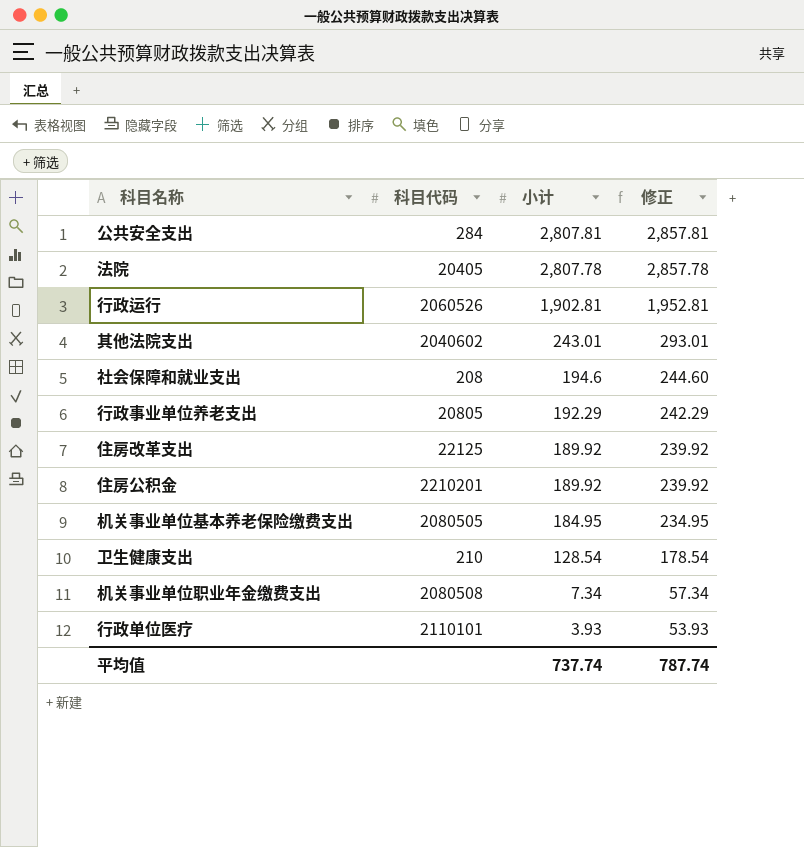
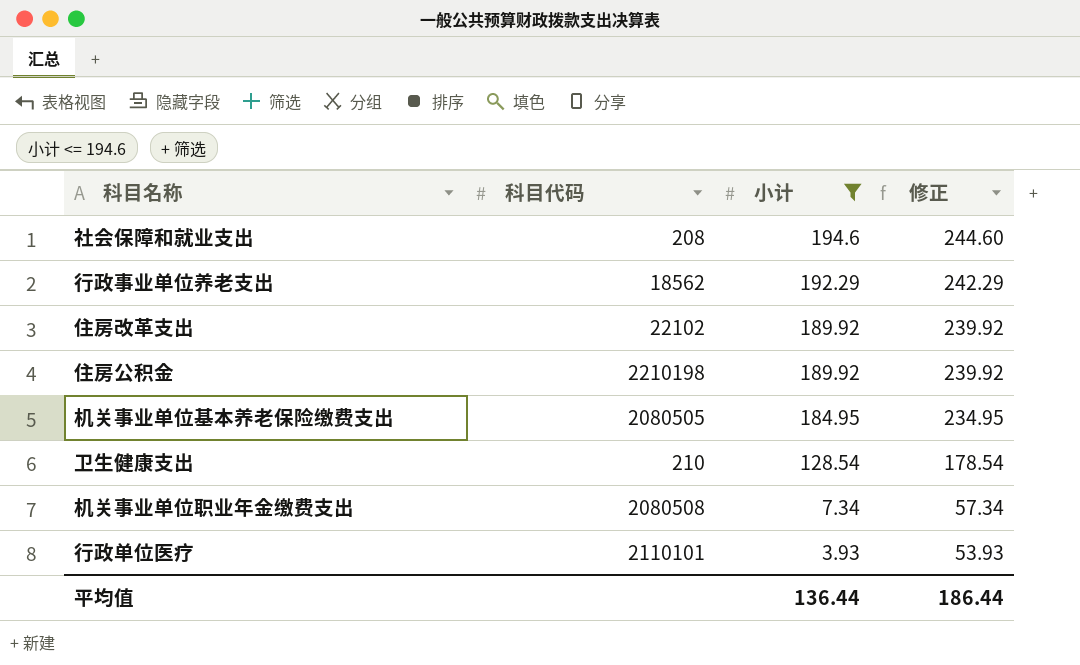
filter: none -> 小计 <= 194.6
行政事业单位养老支出 | 科目代码: 20805 -> 18562
住房改革支出 | 科目代码: 22125 -> 22102
住房公积金 | 科目代码: 2210201 -> 2210198
平均值 | 小计: 737.74 -> 136.44
平均值 | 修正: 787.74 -> 186.44

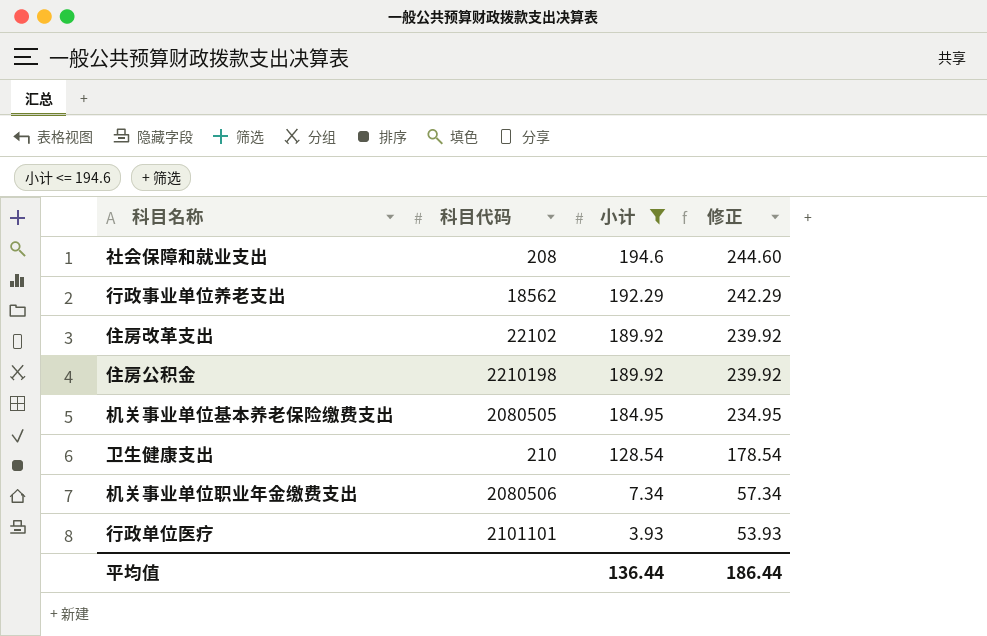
机关事业单位职业年金缴费支出 | 科目代码: 2080508 -> 2080506
行政单位医疗 | 科目代码: 2110101 -> 2101101

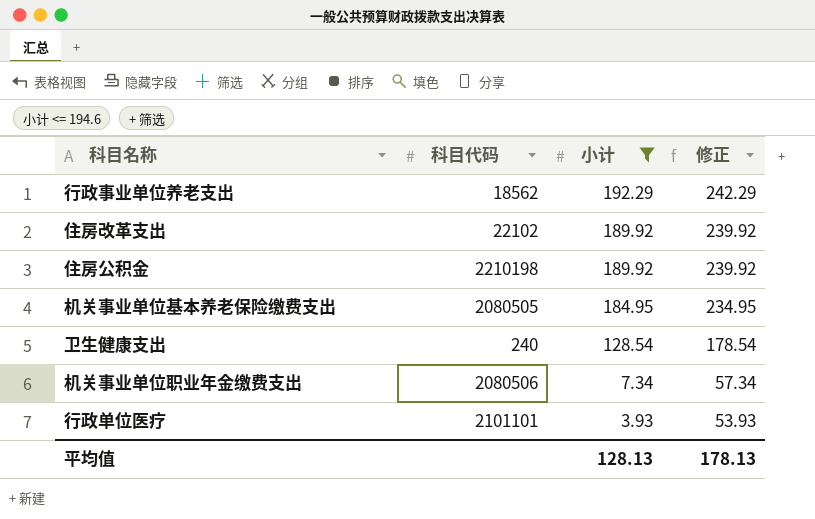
row 社会保障和就业支出: 208 | 194.6 | 244.60 -> none
卫生健康支出 | 科目代码: 210 -> 240
平均值 | 小计: 136.44 -> 128.13
平均值 | 修正: 186.44 -> 178.13

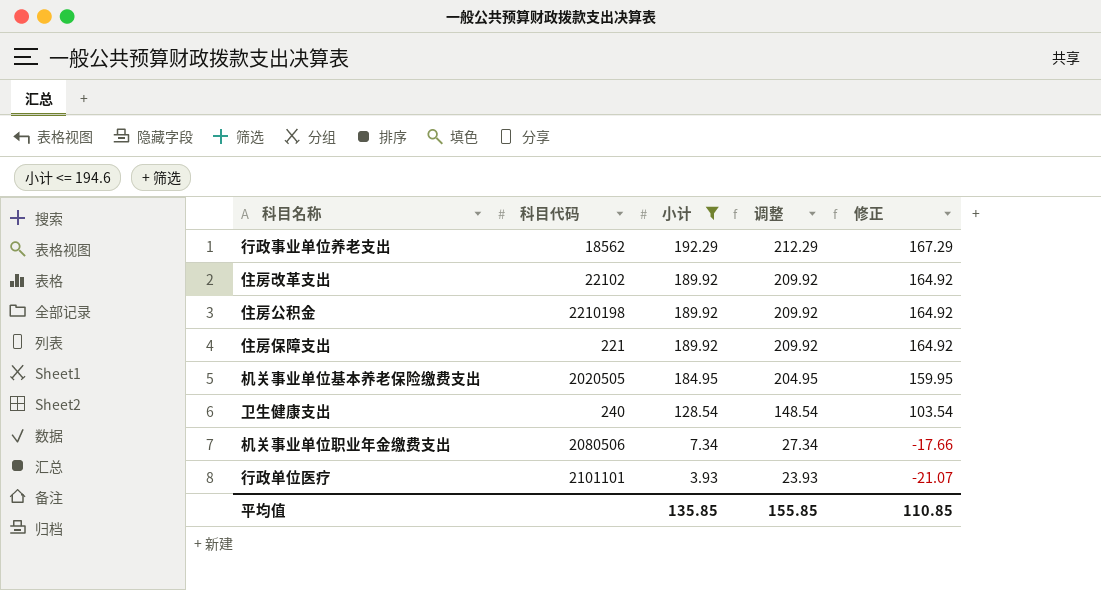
column 调整 | formula: none -> [小计] + 20
column 修正 | formula: [小计] + 50 -> [小计] - 25
row 住房保障支出: none -> 221 | 189.92 | 209.92 | 164.92
机关事业单位基本养老保险缴费支出 | 科目代码: 2080505 -> 2020505
平均值 | 小计: 128.13 -> 135.85
平均值 | 修正: 178.13 -> 110.85

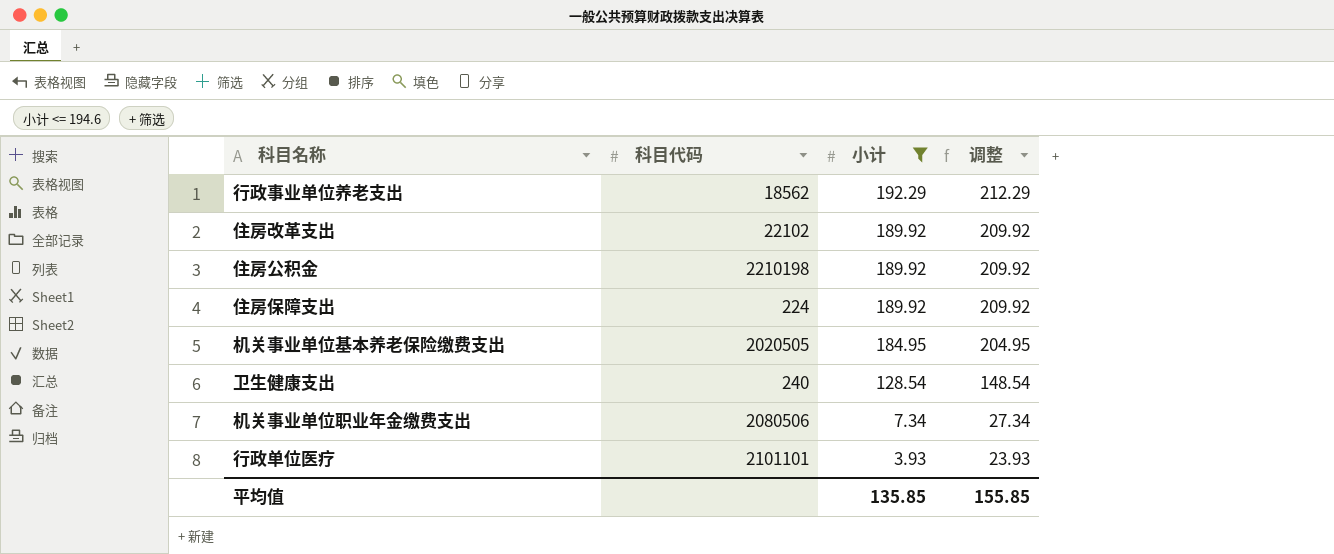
column 修正 | formula: [小计] - 25 -> none
住房保障支出 | 科目代码: 221 -> 224

